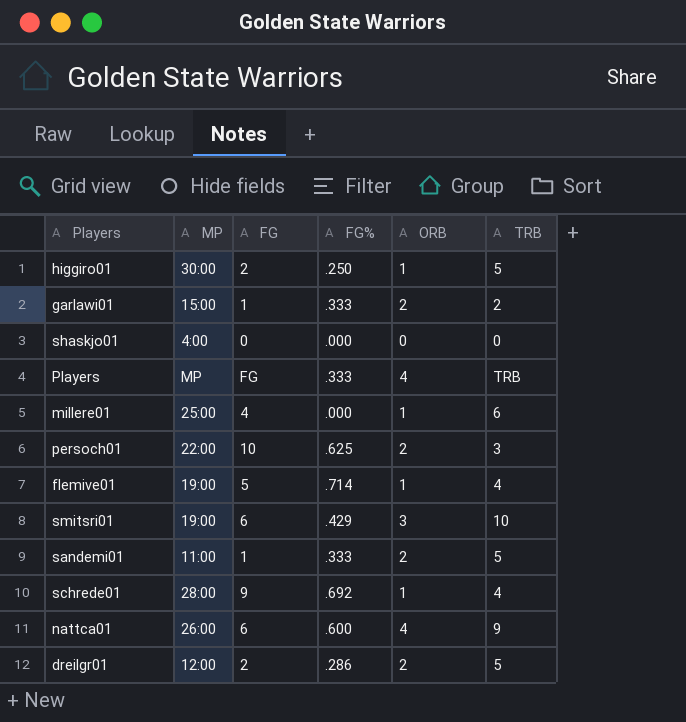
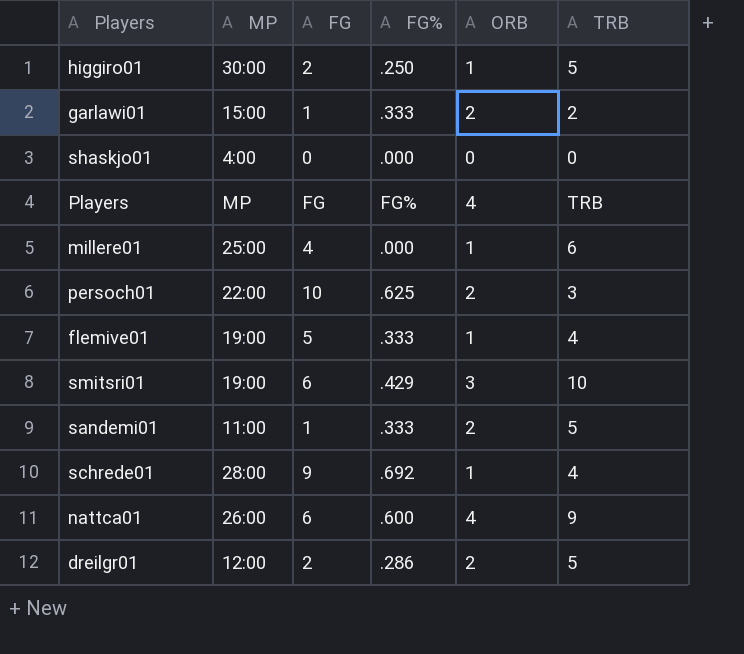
Players | FG%: .333 -> FG%
flemive01 | FG%: .714 -> .333

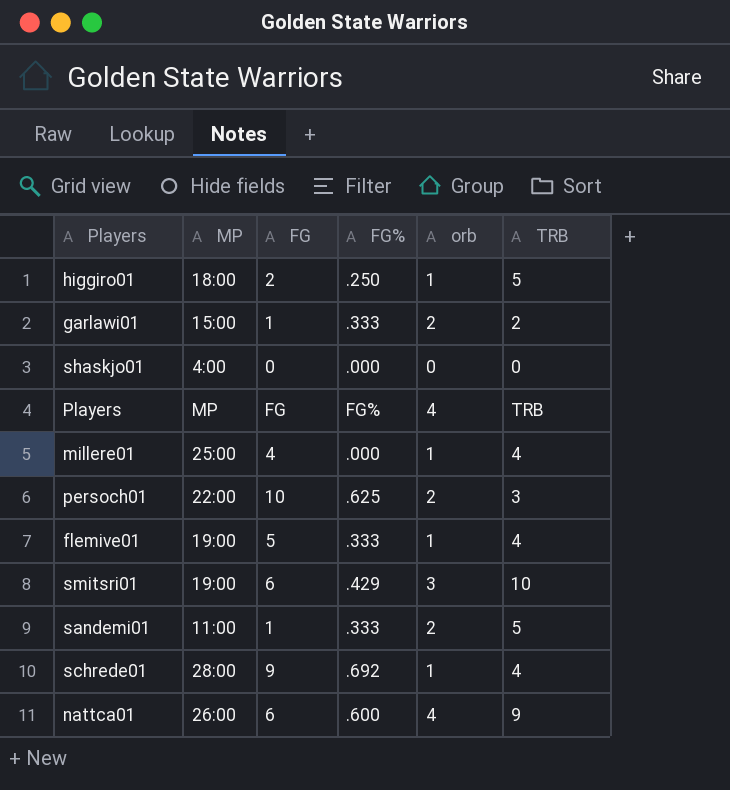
column name: ORB -> orb
row dreilgr01: 12:00 | 2 | .286 | 2 | 5 -> none
higgiro01 | MP: 30:00 -> 18:00
millere01 | TRB: 6 -> 4

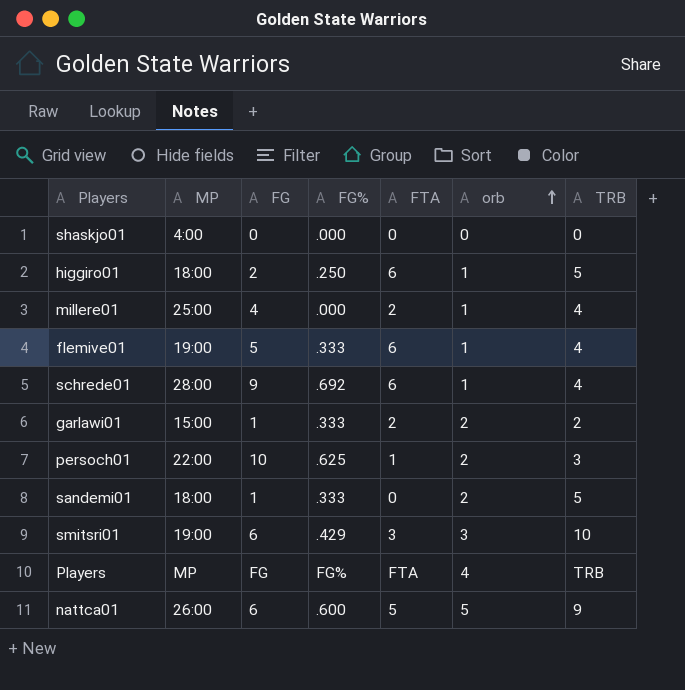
row order: none -> orb ascending
column FTA | position: none -> 5
sandemi01 | MP: 11:00 -> 18:00
nattca01 | orb: 4 -> 5

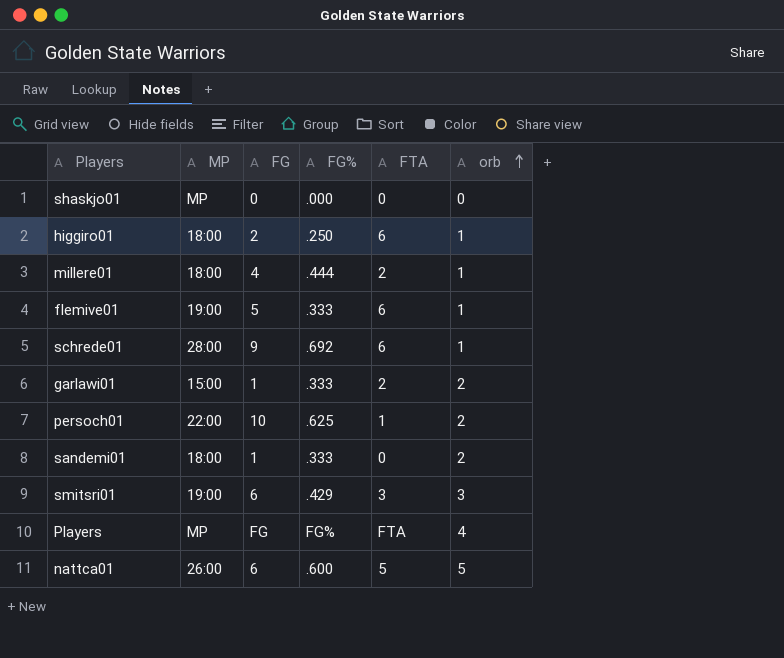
column TRB | position: 7 -> none
shaskjo01 | MP: 4:00 -> MP
millere01 | MP: 25:00 -> 18:00
millere01 | FG%: .000 -> .444

